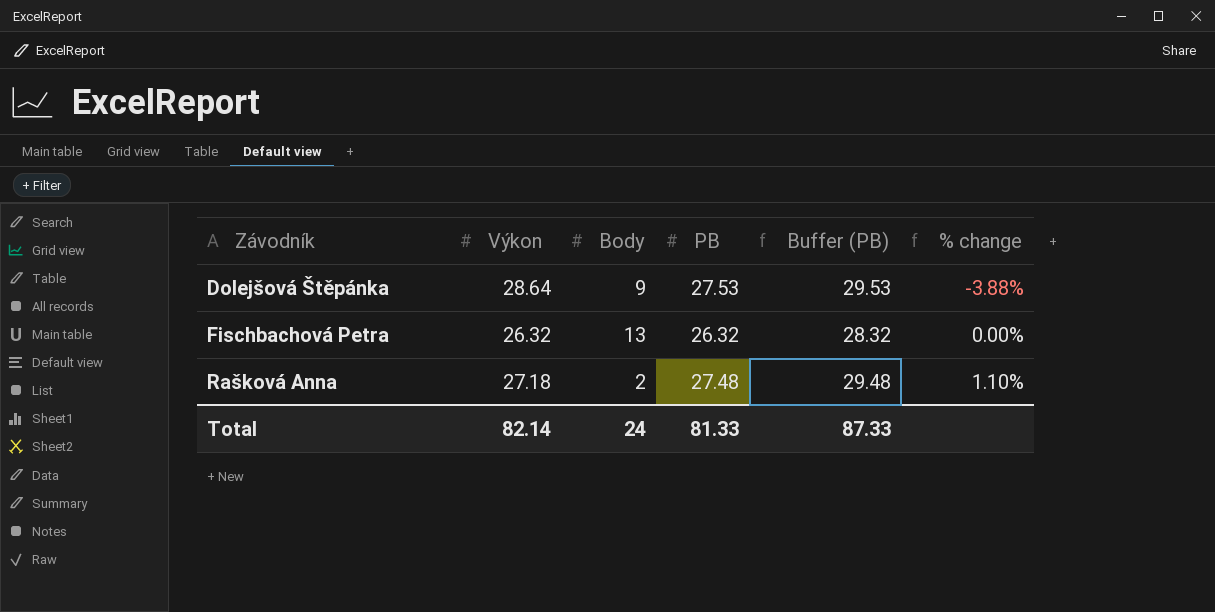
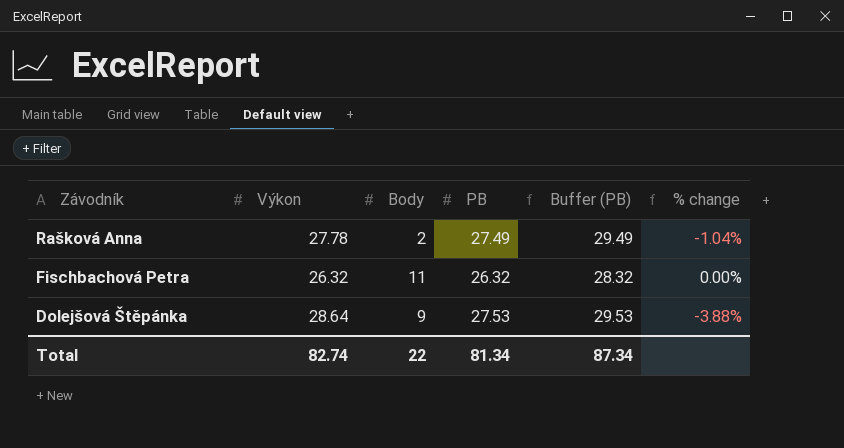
row order: Závodník ascending -> Závodník descending
Rašková Anna | Výkon: 27.18 -> 27.78
Rašková Anna | PB: 27.48 -> 27.49
Rašková Anna | Buffer (PB): 29.48 -> 29.49
Rašková Anna | % change: 1.10% -> -1.04%
Fischbachová Petra | Body: 13 -> 11
Total | Výkon: 82.14 -> 82.74
Total | Body: 24 -> 22
Total | PB: 81.33 -> 81.34
Total | Buffer (PB): 87.33 -> 87.34

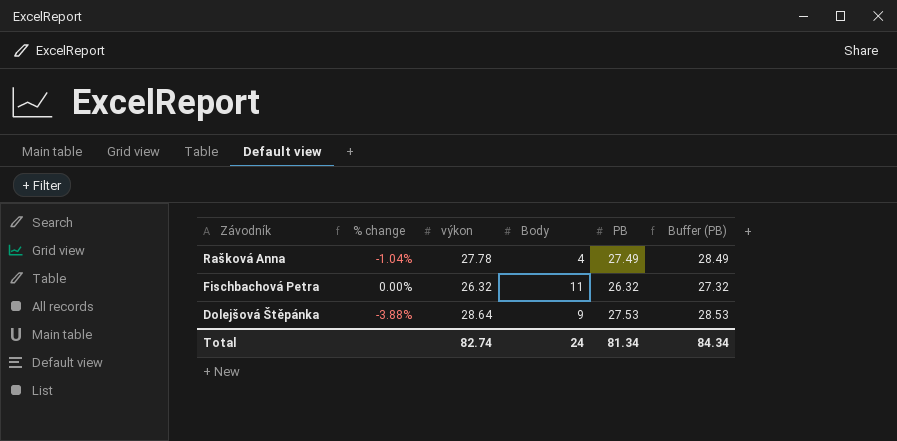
column % change | position: 6 -> 2
column name: Výkon -> výkon
column Buffer (PB) | formula: [PB] + 2 -> [PB] + 1
Rašková Anna | Body: 2 -> 4
Total | Body: 22 -> 24
Total | Buffer (PB): 87.34 -> 84.34

